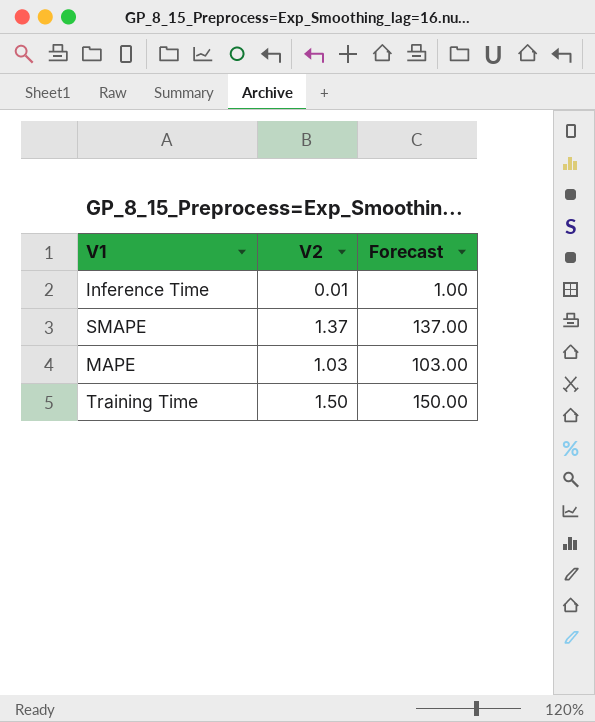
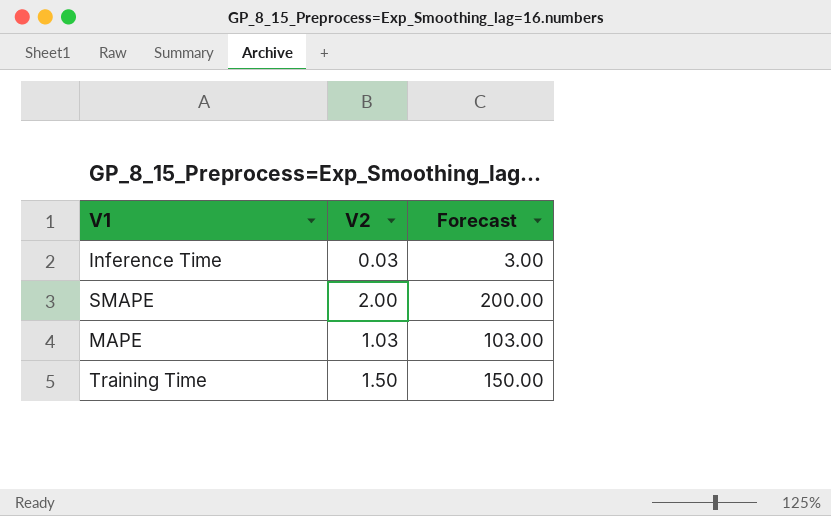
Inference Time | V2: 0.01 -> 0.03
Inference Time | Forecast: 1.00 -> 3.00
SMAPE | V2: 1.37 -> 2.00
SMAPE | Forecast: 137.00 -> 200.00

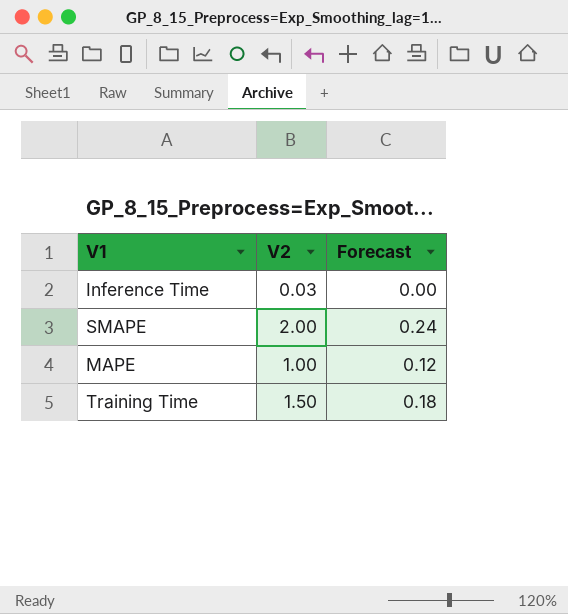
column Forecast | formula: [V2] * 100 -> [V2] * 0.12
MAPE | V2: 1.03 -> 1.00

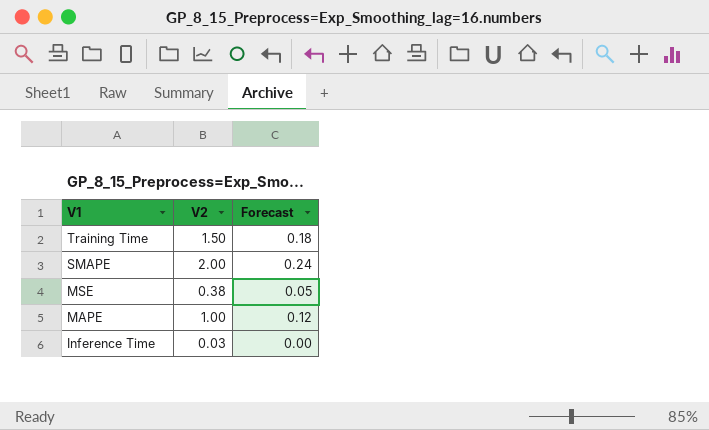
row order: none -> V1 descending
row MSE: none -> 0.38 | 0.05

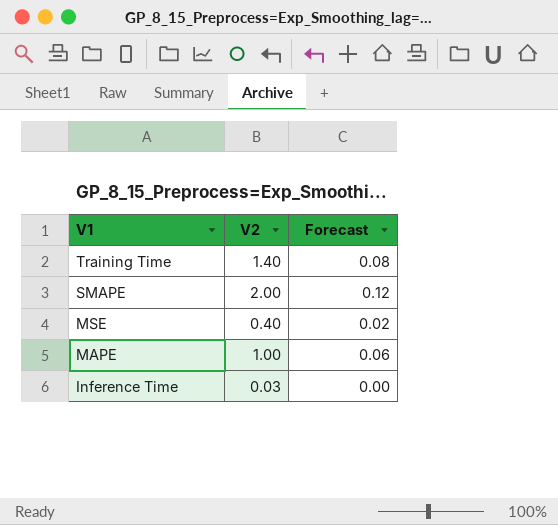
column Forecast | formula: [V2] * 0.12 -> [V2] * 0.06
Training Time | V2: 1.50 -> 1.40
MSE | V2: 0.38 -> 0.40

